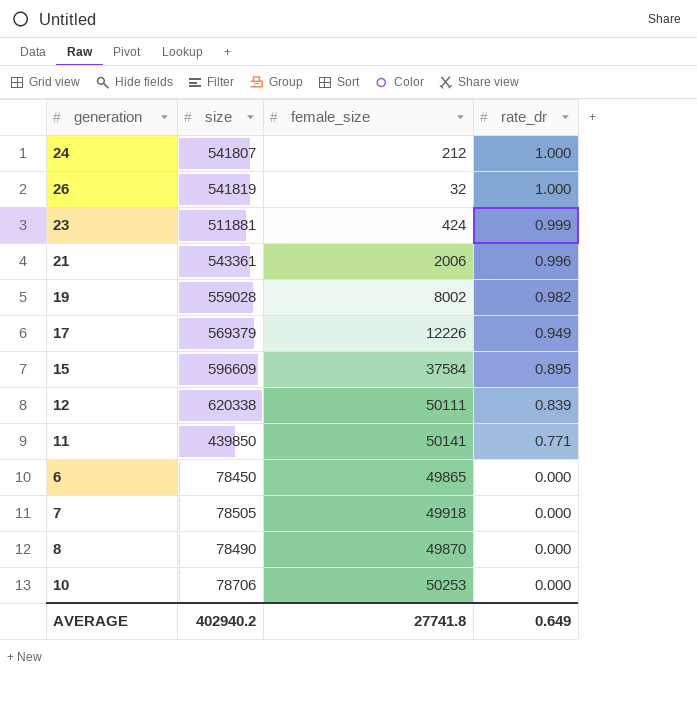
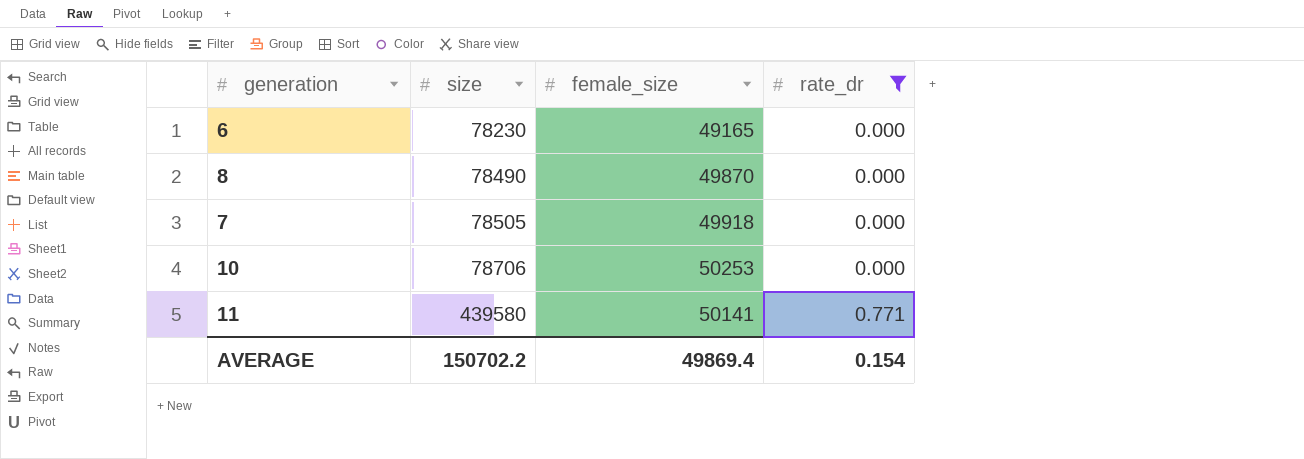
filter: none -> rate_dr <= 0.771
row order: rate_dr descending -> size ascending
6 | size: 78450 -> 78230
6 | female_size: 49865 -> 49165
11 | size: 439850 -> 439580
AVERAGE | size: 402940.2 -> 150702.2
AVERAGE | female_size: 27741.8 -> 49869.4
AVERAGE | rate_dr: 0.649 -> 0.154

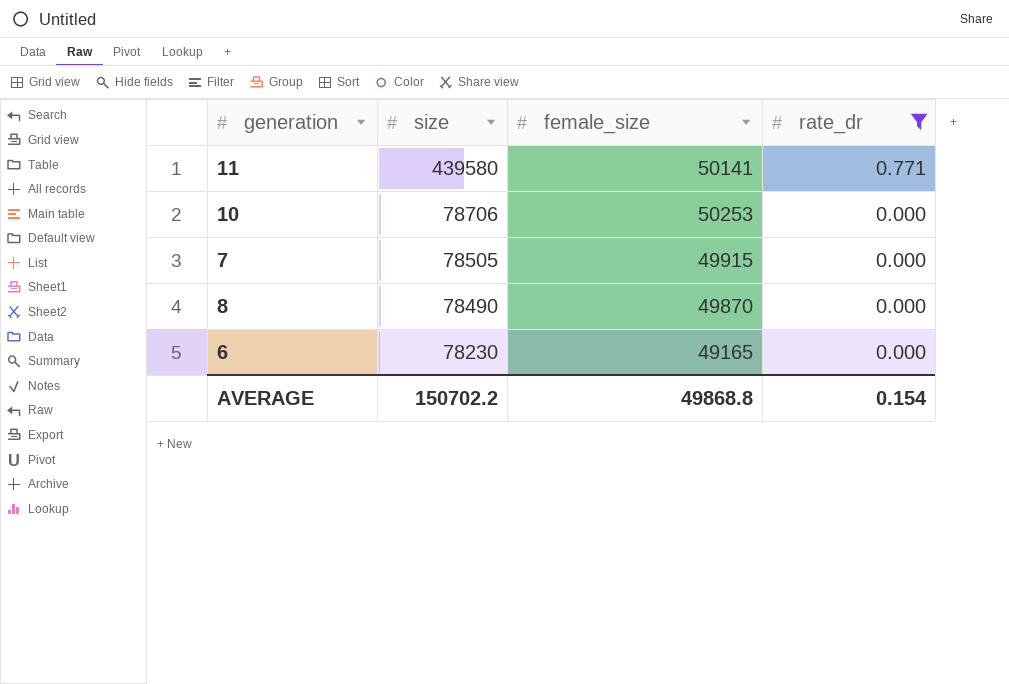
row order: size ascending -> size descending
7 | female_size: 49918 -> 49915
AVERAGE | female_size: 49869.4 -> 49868.8

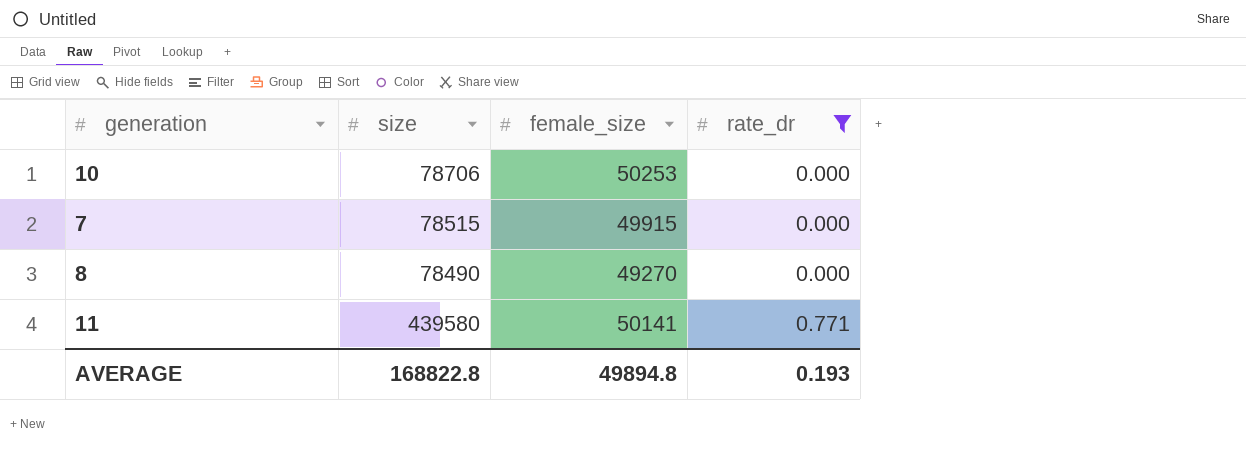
row order: size descending -> rate_dr ascending
row 6: 78230 | 49165 | 0.000 -> none
7 | size: 78505 -> 78515
8 | female_size: 49870 -> 49270
AVERAGE | size: 150702.2 -> 168822.8
AVERAGE | female_size: 49868.8 -> 49894.8
AVERAGE | rate_dr: 0.154 -> 0.193

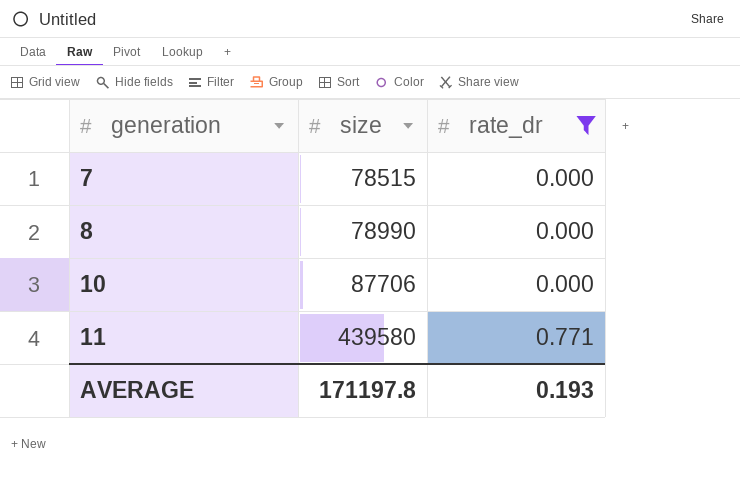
row order: rate_dr ascending -> generation ascending
column female_size | position: 3 -> none
8 | size: 78490 -> 78990
10 | size: 78706 -> 87706
AVERAGE | size: 168822.8 -> 171197.8

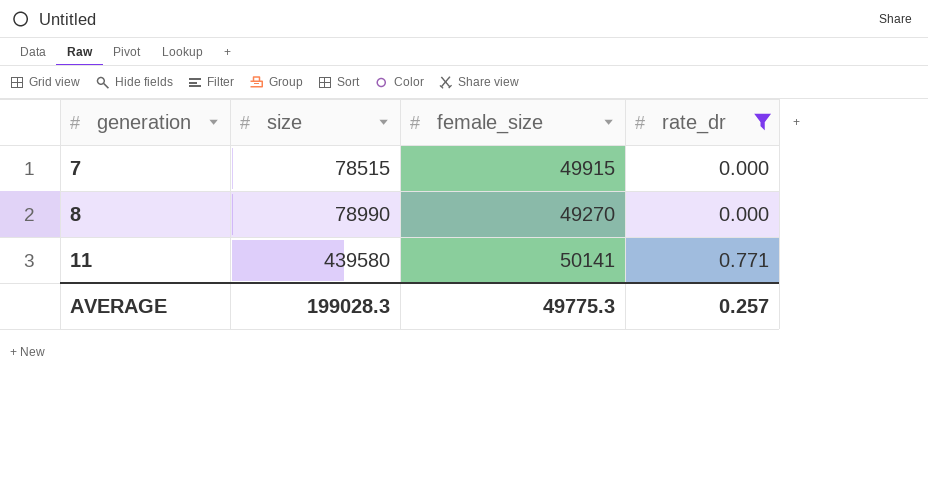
column female_size | position: none -> 3
row 10: 87706 | 0.000 -> none
AVERAGE | size: 171197.8 -> 199028.3
AVERAGE | rate_dr: 0.193 -> 0.257

